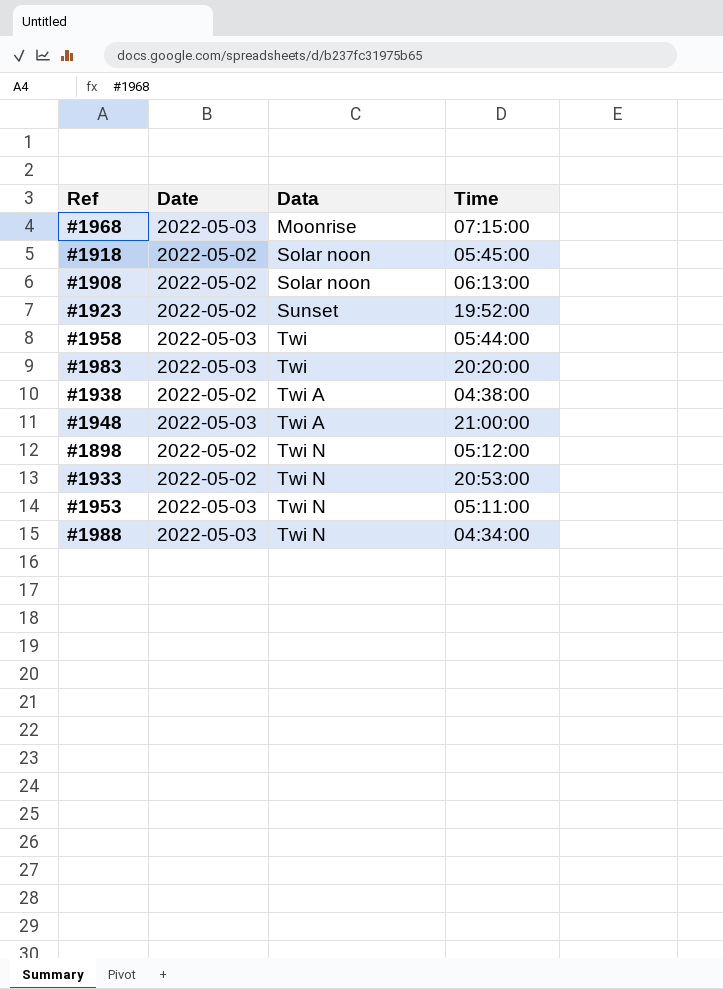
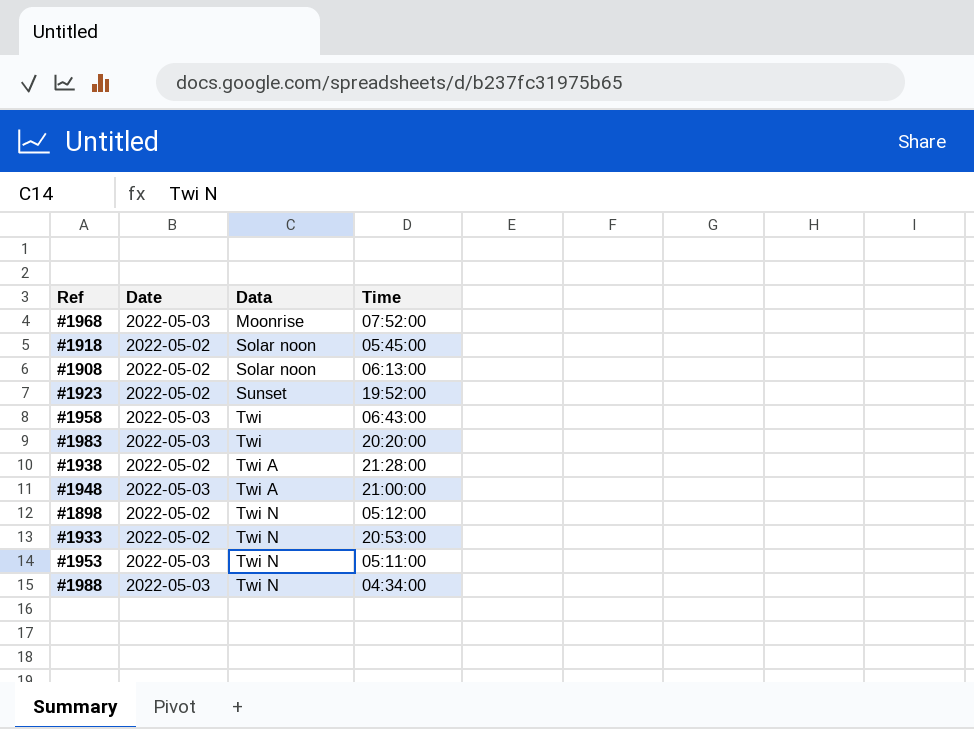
#1968 | Time: 07:15:00 -> 07:52:00
#1958 | Time: 05:44:00 -> 06:43:00
#1938 | Time: 04:38:00 -> 21:28:00

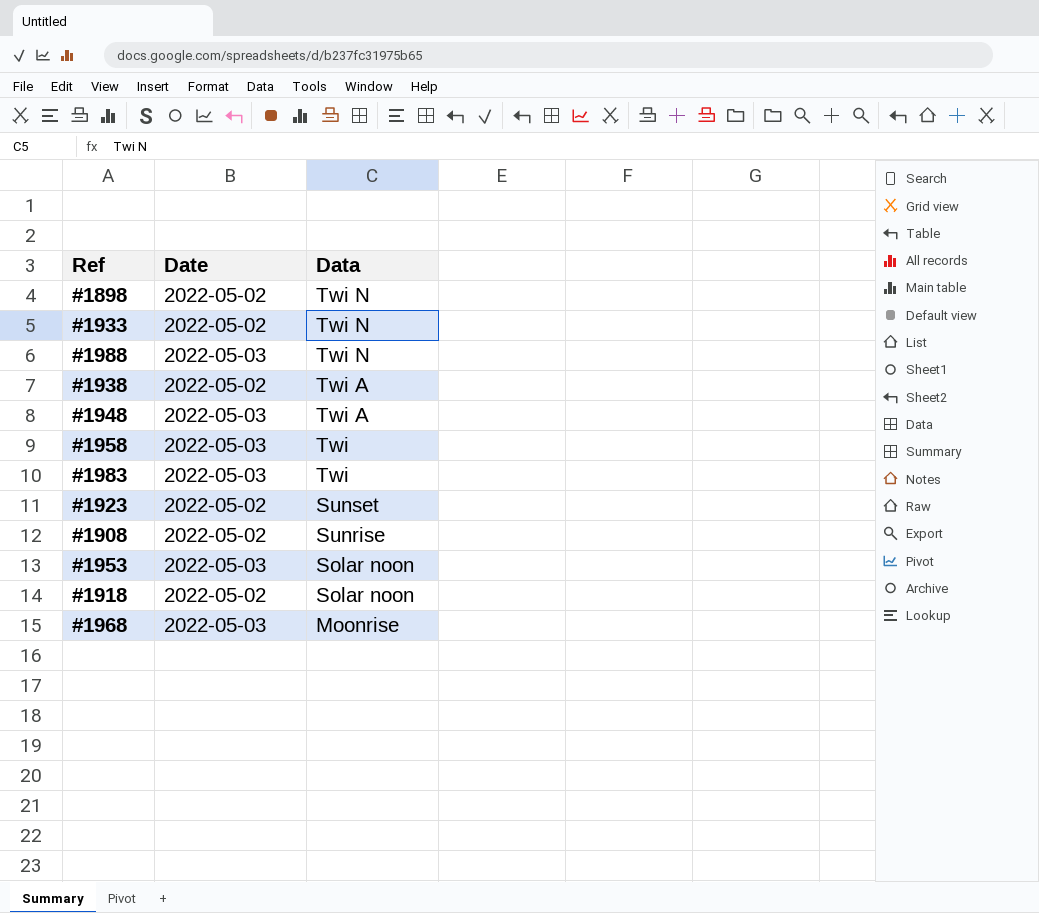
row order: Data ascending -> Data descending
column Time | position: 4 -> none
#1908 | Data: Solar noon -> Sunrise
#1953 | Data: Twi N -> Solar noon

